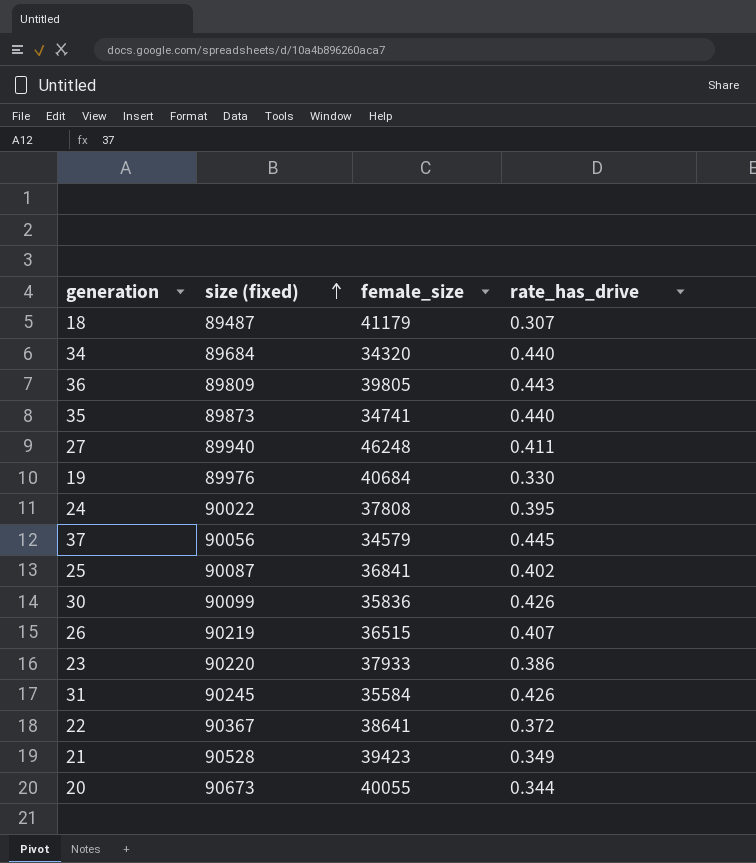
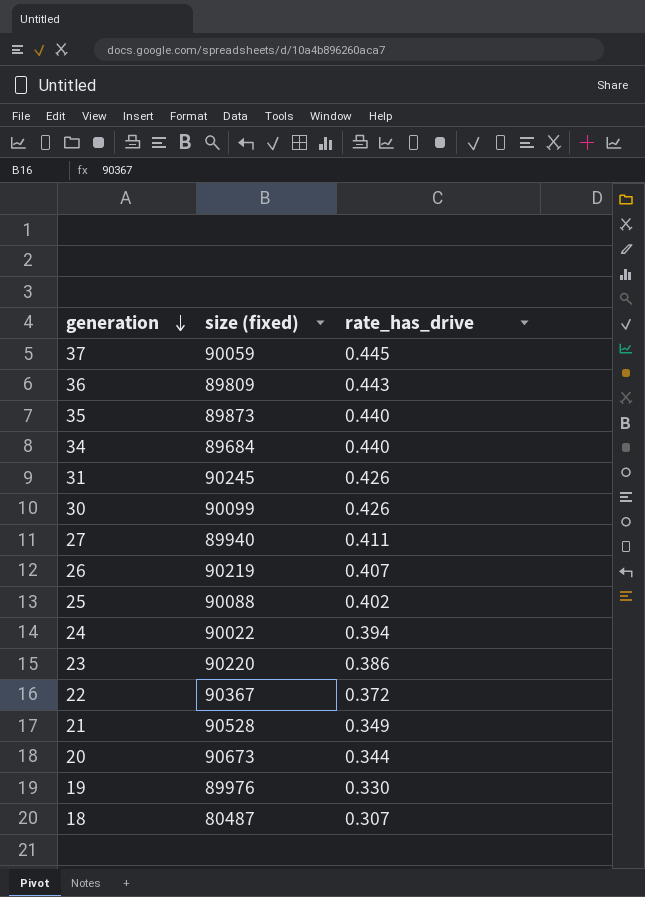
row order: size (fixed) ascending -> generation descending
column female_size | position: 3 -> none
37 | size (fixed): 90056 -> 90059
25 | size (fixed): 90087 -> 90088
24 | rate_has_drive: 0.395 -> 0.394
18 | size (fixed): 89487 -> 80487

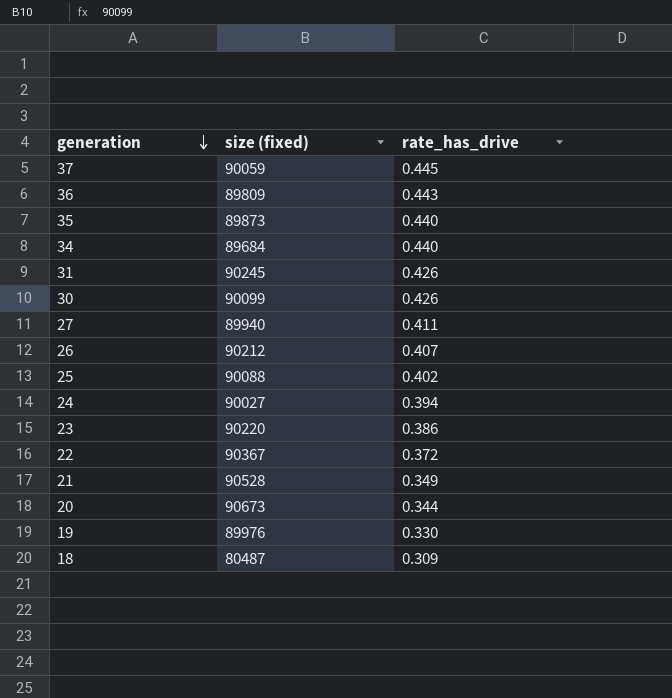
26 | size (fixed): 90219 -> 90212
24 | size (fixed): 90022 -> 90027
18 | rate_has_drive: 0.307 -> 0.309

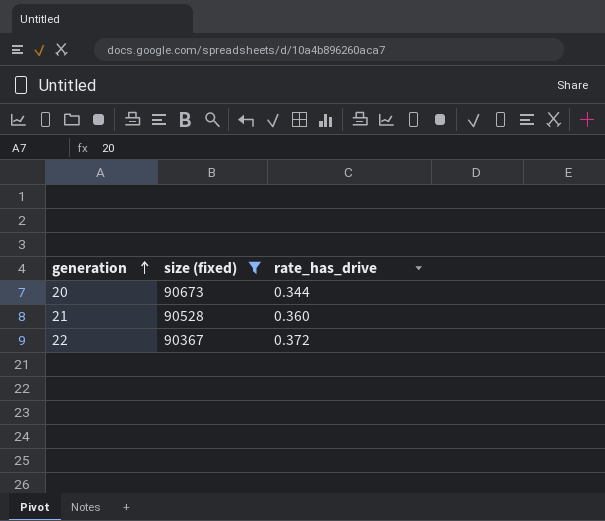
filter: none -> size (fixed) >= 90367
row order: generation descending -> generation ascending
21 | rate_has_drive: 0.349 -> 0.360

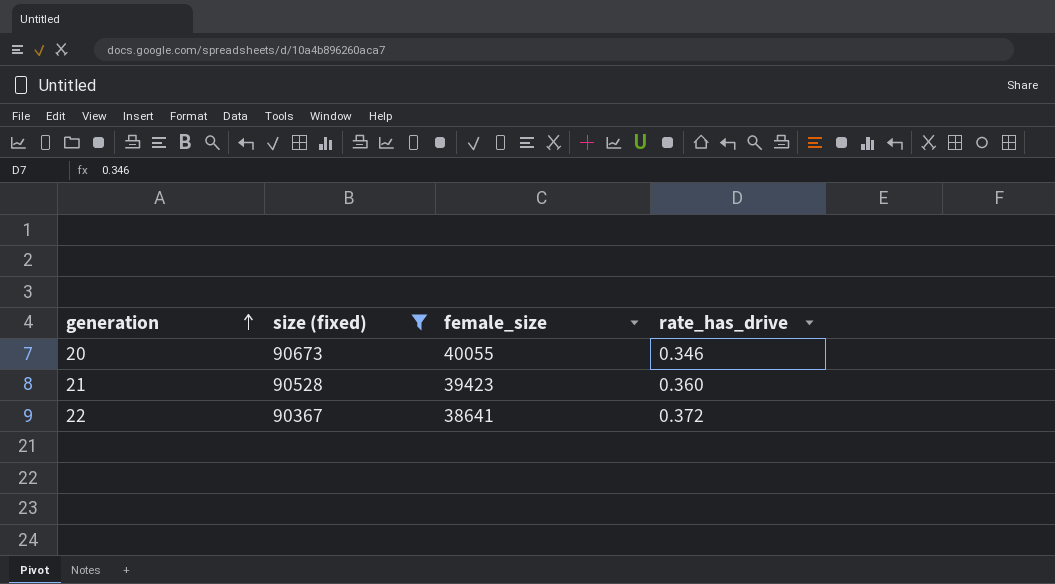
column female_size | position: none -> 3
20 | rate_has_drive: 0.344 -> 0.346

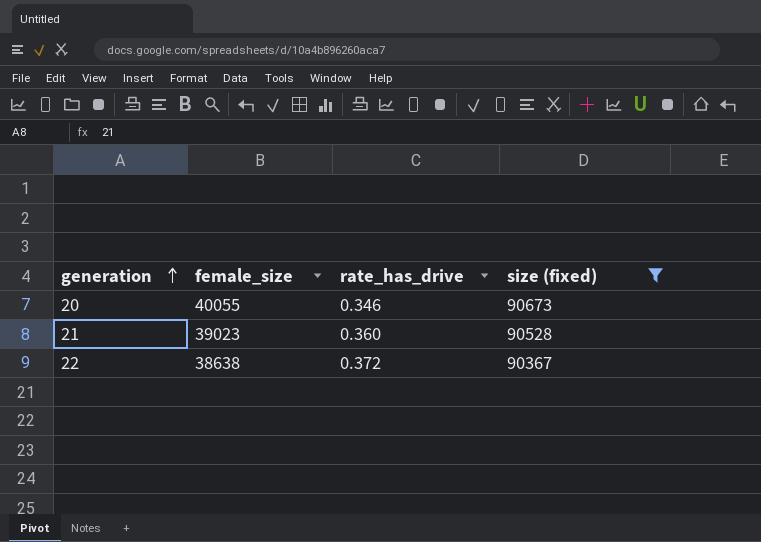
column size (fixed) | position: 2 -> 4
21 | female_size: 39423 -> 39023
22 | female_size: 38641 -> 38638

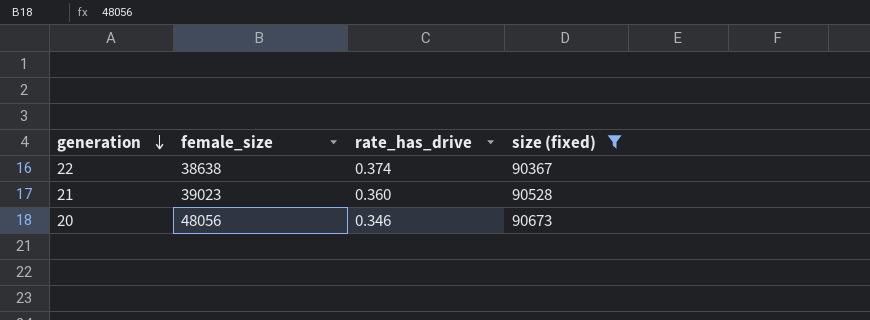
row order: generation ascending -> generation descending
22 | rate_has_drive: 0.372 -> 0.374
20 | female_size: 40055 -> 48056

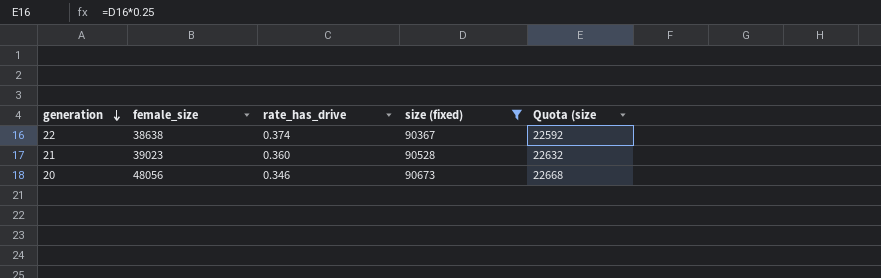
column Quota (size | formula: none -> [size (fixed)] * 0.25

